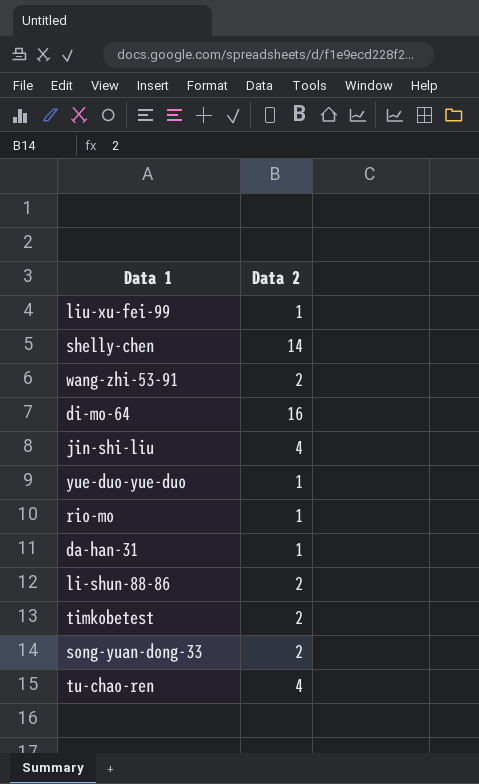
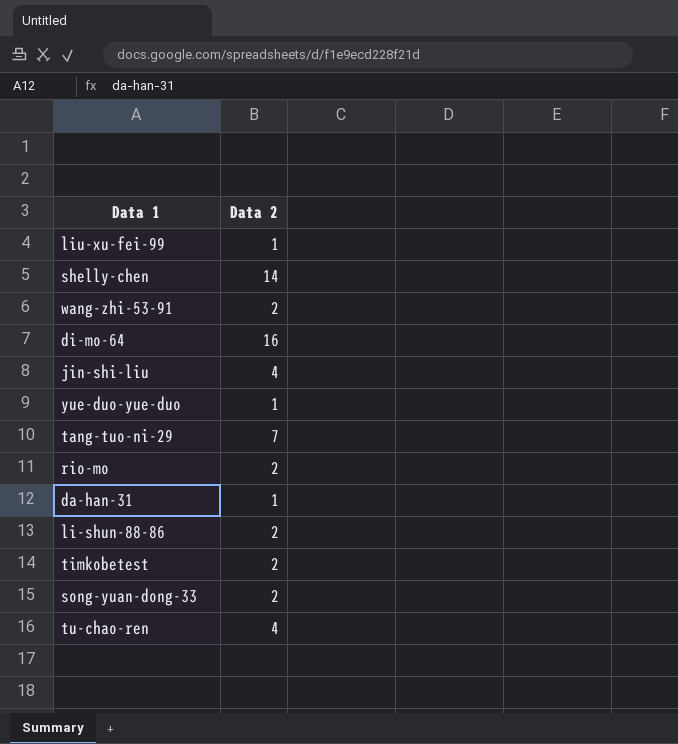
row tang-tuo-ni-29: none -> 7
rio-mo | Data 2: 1 -> 2

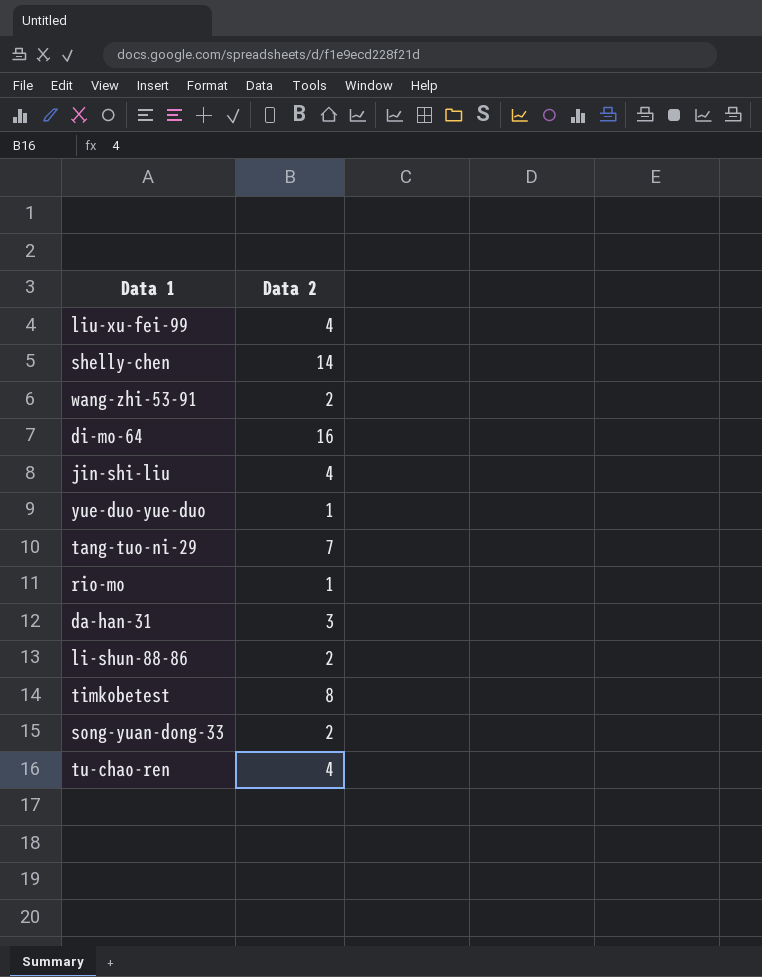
liu-xu-fei-99 | Data 2: 1 -> 4
rio-mo | Data 2: 2 -> 1
da-han-31 | Data 2: 1 -> 3
timkobetest | Data 2: 2 -> 8

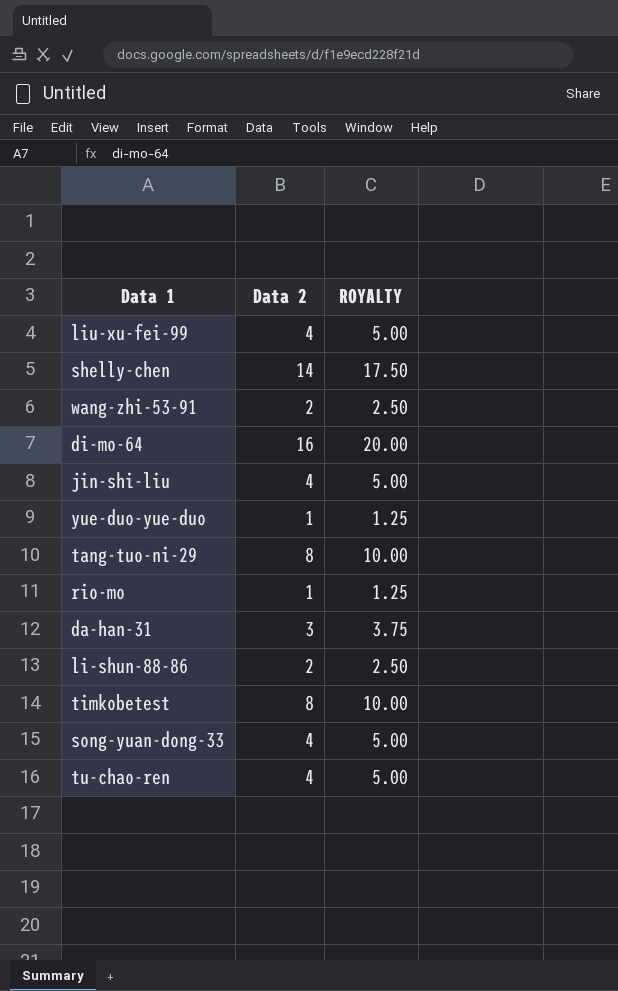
column ROYALTY | formula: none -> [Data 2] * 1.25
tang-tuo-ni-29 | Data 2: 7 -> 8
song-yuan-dong-33 | Data 2: 2 -> 4

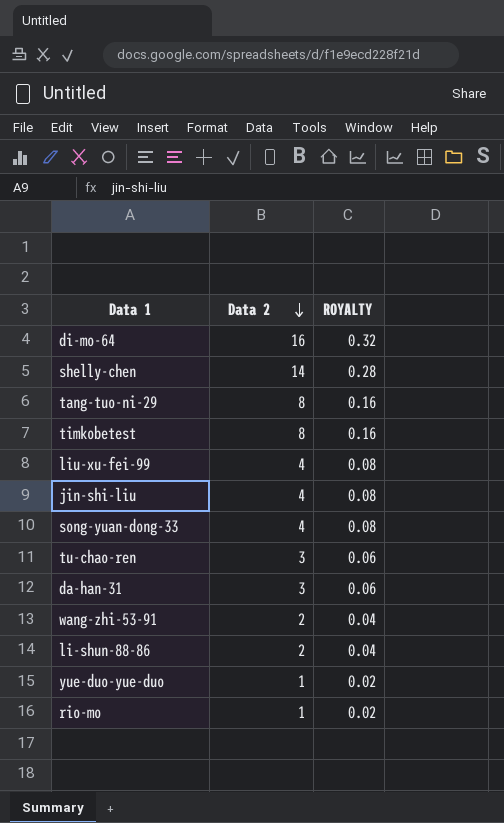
row order: none -> Data 2 descending
column ROYALTY | formula: [Data 2] * 1.25 -> [Data 2] * 0.02
tu-chao-ren | Data 2: 4 -> 3

